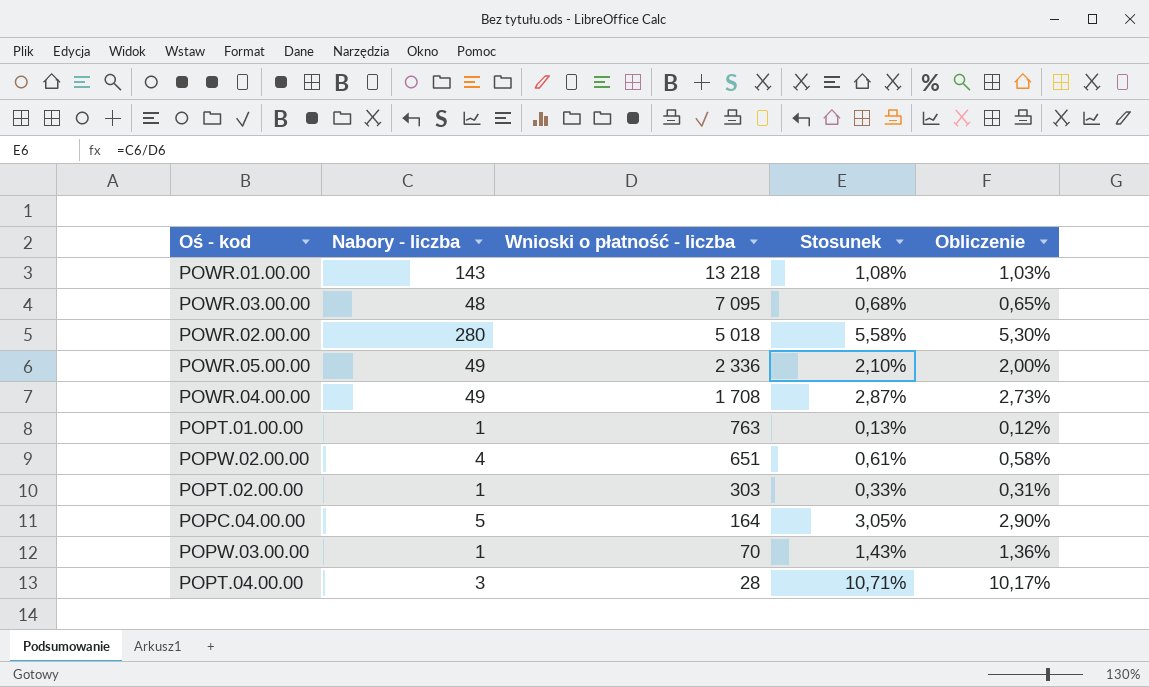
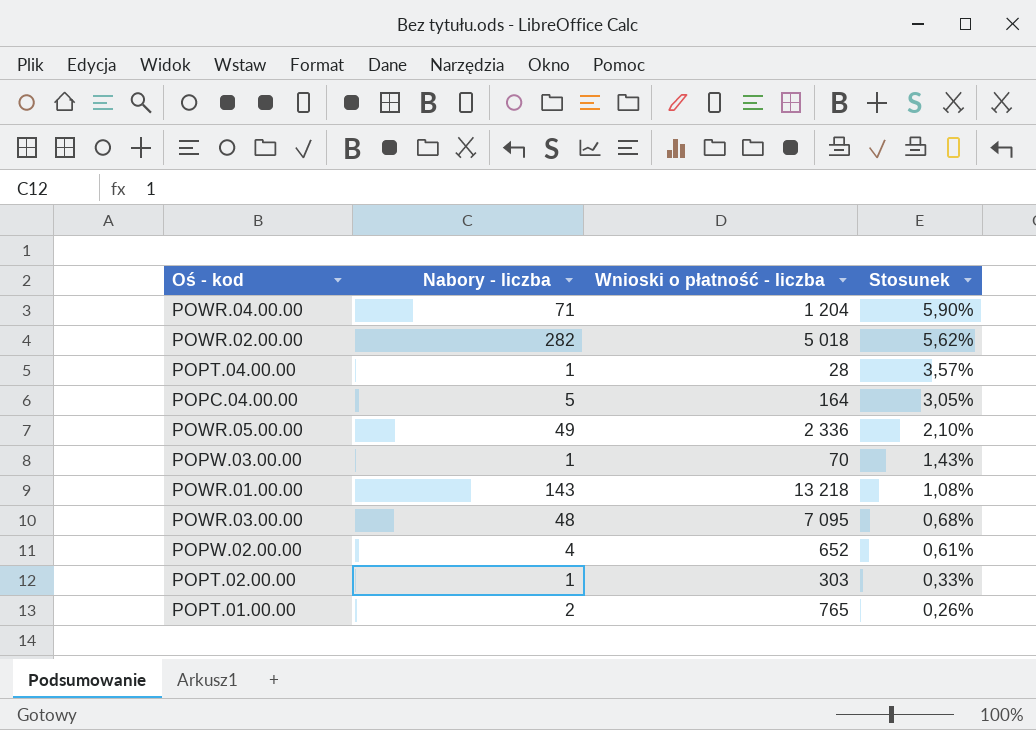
row order: Wnioski o płatność - liczba descending -> Stosunek descending
column Obliczenie | formula: [Stosunek] * 0,95 -> none
POWR.04.00.00 | Nabory - liczba: 49 -> 71
POWR.04.00.00 | Wnioski o płatność - liczba: 1 708 -> 1 204
POWR.04.00.00 | Stosunek: 2,87% -> 5,90%
POWR.02.00.00 | Nabory - liczba: 280 -> 282
POWR.02.00.00 | Stosunek: 5,58% -> 5,62%
POPT.04.00.00 | Nabory - liczba: 3 -> 1
POPT.04.00.00 | Stosunek: 10,71% -> 3,57%
POPW.02.00.00 | Wnioski o płatność - liczba: 651 -> 652
POPT.01.00.00 | Nabory - liczba: 1 -> 2
POPT.01.00.00 | Wnioski o płatność - liczba: 763 -> 765
POPT.01.00.00 | Stosunek: 0,13% -> 0,26%

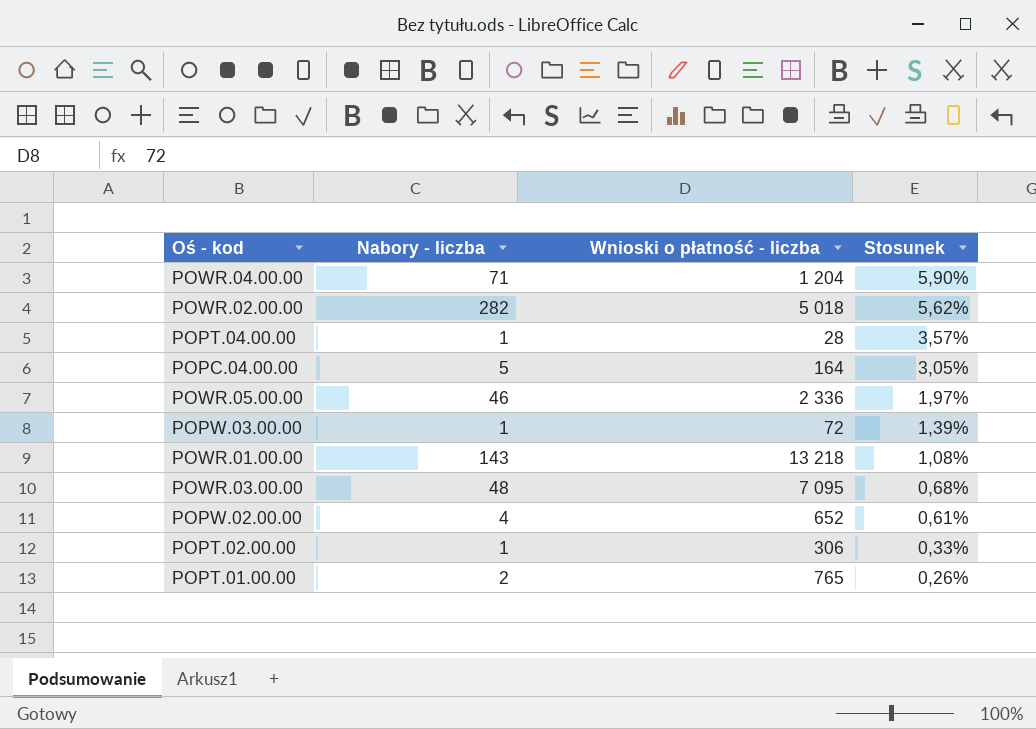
POWR.05.00.00 | Nabory - liczba: 49 -> 46
POWR.05.00.00 | Stosunek: 2,10% -> 1,97%
POPW.03.00.00 | Wnioski o płatność - liczba: 70 -> 72
POPW.03.00.00 | Stosunek: 1,43% -> 1,39%
POPT.02.00.00 | Wnioski o płatność - liczba: 303 -> 306

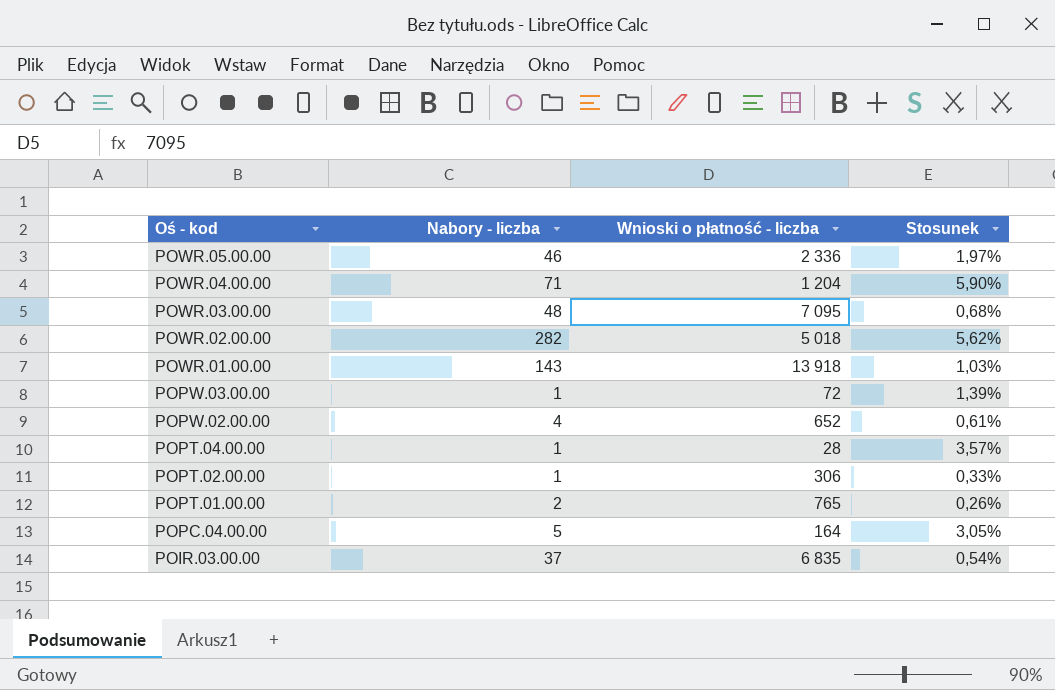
row order: Stosunek descending -> Oś - kod descending
POWR.01.00.00 | Wnioski o płatność - liczba: 13 218 -> 13 918
POWR.01.00.00 | Stosunek: 1,08% -> 1,03%
row POIR.03.00.00: none -> 37 | 6 835 | 0,54%

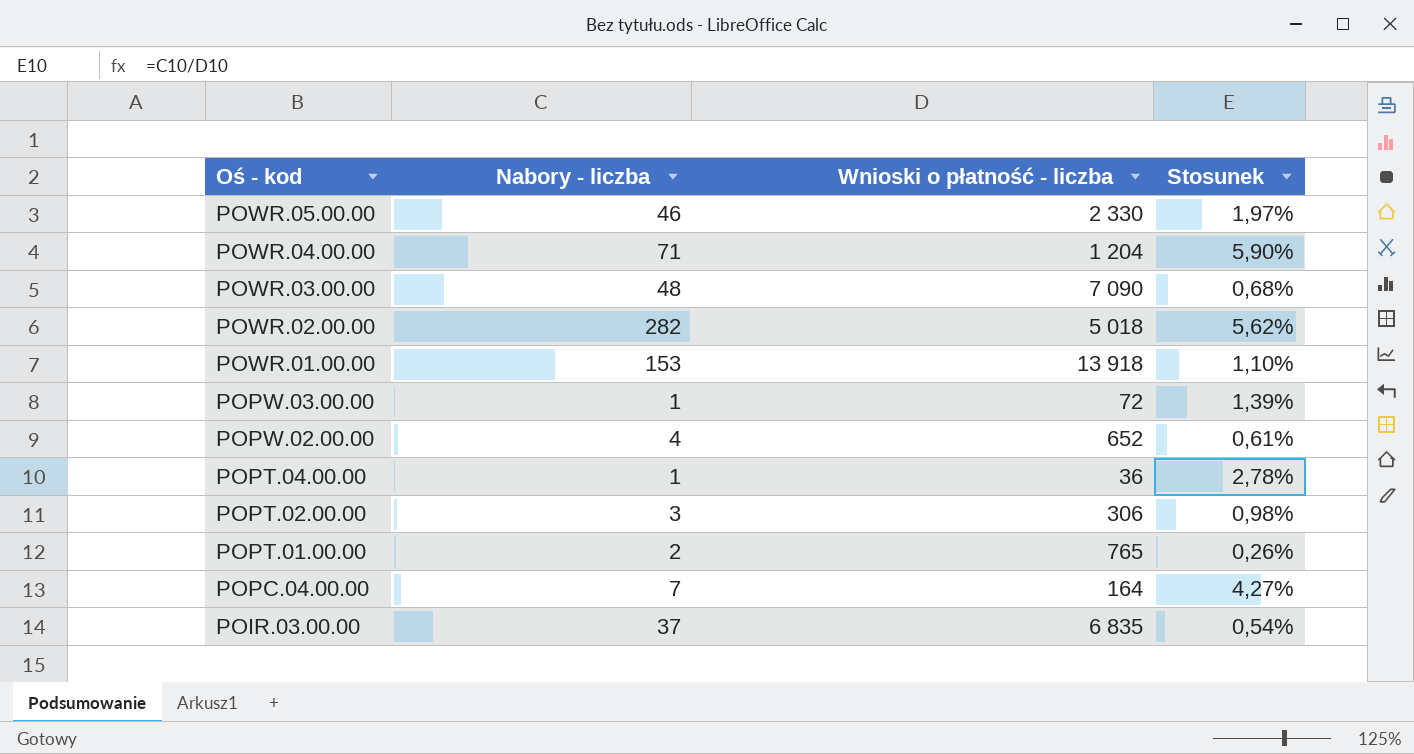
POWR.05.00.00 | Wnioski o płatność - liczba: 2 336 -> 2 330
POWR.03.00.00 | Wnioski o płatność - liczba: 7 095 -> 7 090
POWR.01.00.00 | Nabory - liczba: 143 -> 153
POWR.01.00.00 | Stosunek: 1,03% -> 1,10%
POPT.04.00.00 | Wnioski o płatność - liczba: 28 -> 36
POPT.04.00.00 | Stosunek: 3,57% -> 2,78%
POPT.02.00.00 | Nabory - liczba: 1 -> 3
POPT.02.00.00 | Stosunek: 0,33% -> 0,98%
POPC.04.00.00 | Nabory - liczba: 5 -> 7
POPC.04.00.00 | Stosunek: 3,05% -> 4,27%

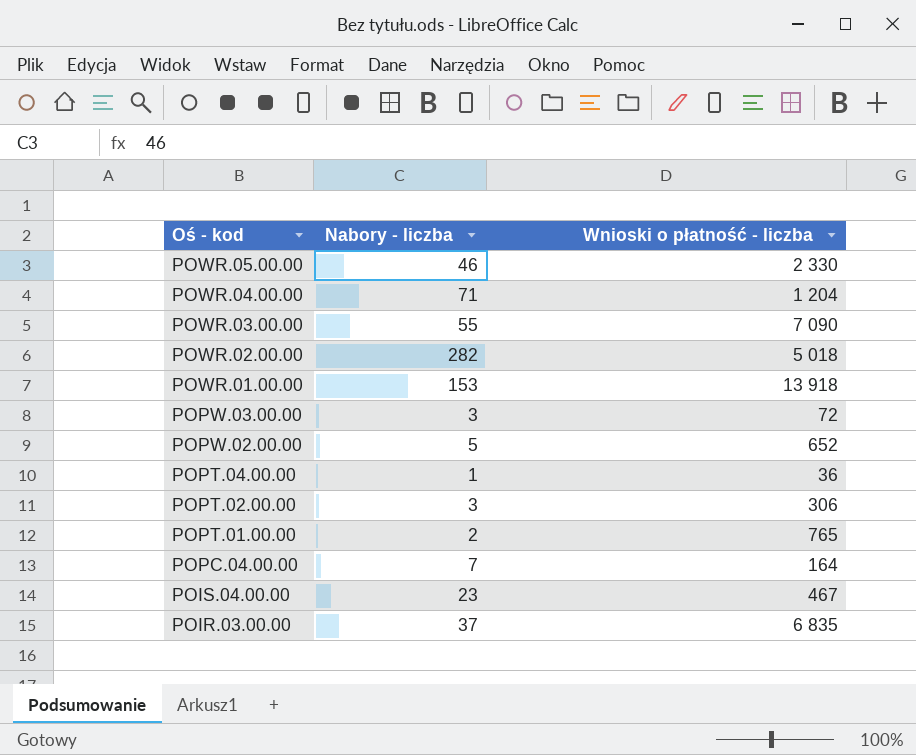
column Stosunek | formula: [Nabory - liczba] / [Wnioski o płatność - liczba] -> none
POWR.03.00.00 | Nabory - liczba: 48 -> 55
POPW.03.00.00 | Nabory - liczba: 1 -> 3
POPW.02.00.00 | Nabory - liczba: 4 -> 5
row POIS.04.00.00: none -> 23 | 467

